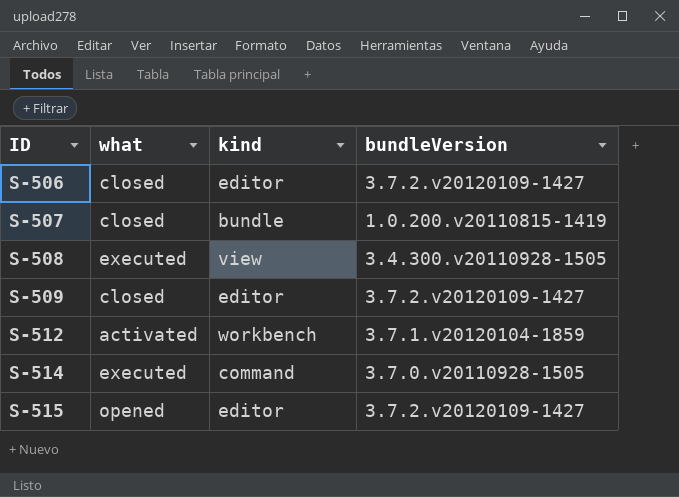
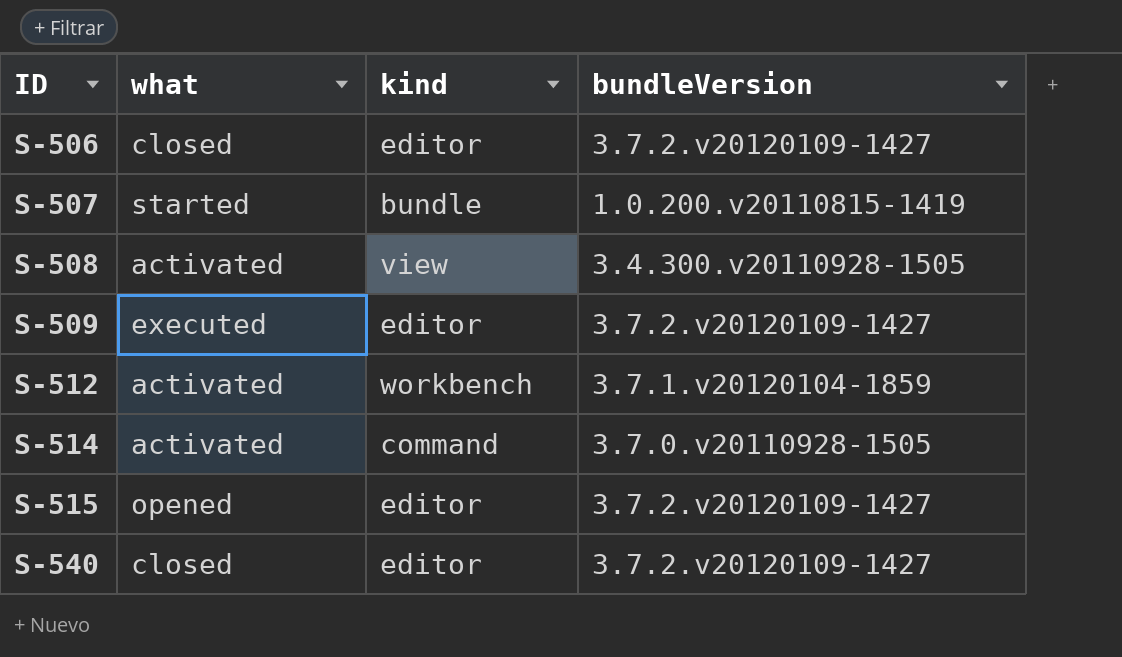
S-507 | what: closed -> started
S-508 | what: executed -> activated
S-509 | what: closed -> executed
S-514 | what: executed -> activated
row S-540: none -> closed | editor | 3.7.2.v20120109-1427

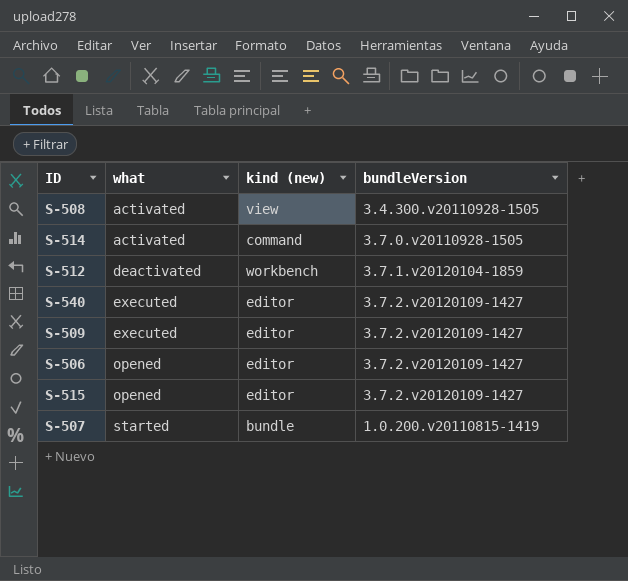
row order: ID ascending -> what ascending
column name: kind -> kind (new)
S-512 | what: activated -> deactivated
S-540 | what: closed -> executed
S-506 | what: closed -> opened

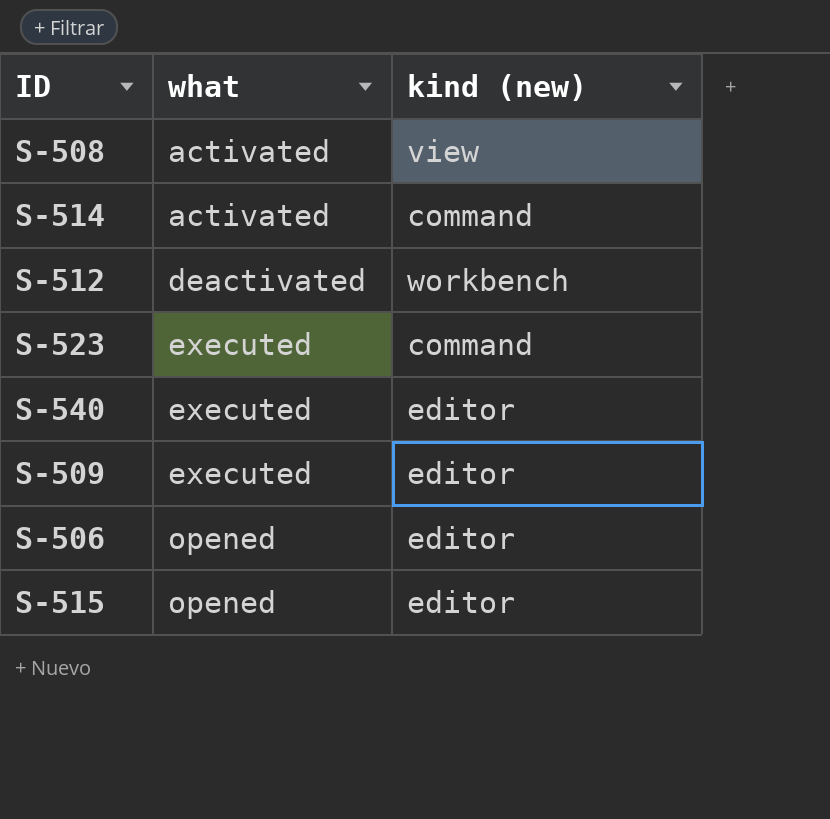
column bundleVersion | position: 4 -> none
row S-507: started | bundle | 1.0.200.v20110815-1419 -> none
row S-523: none -> executed | command

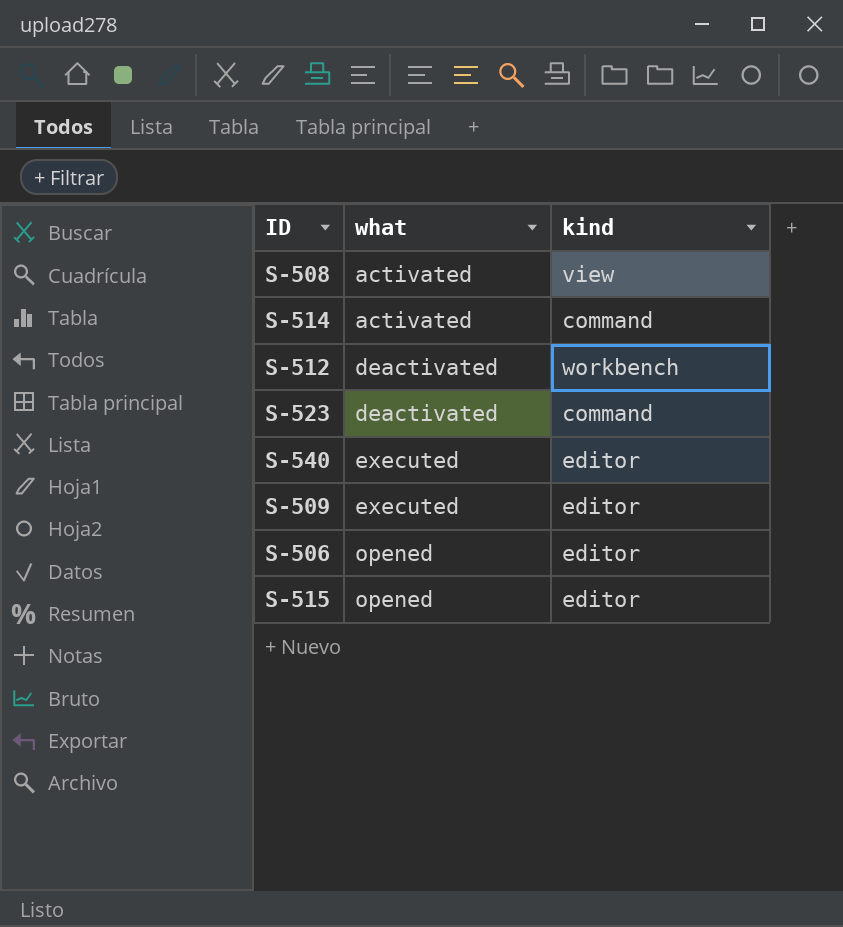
column name: kind (new) -> kind
S-523 | what: executed -> deactivated

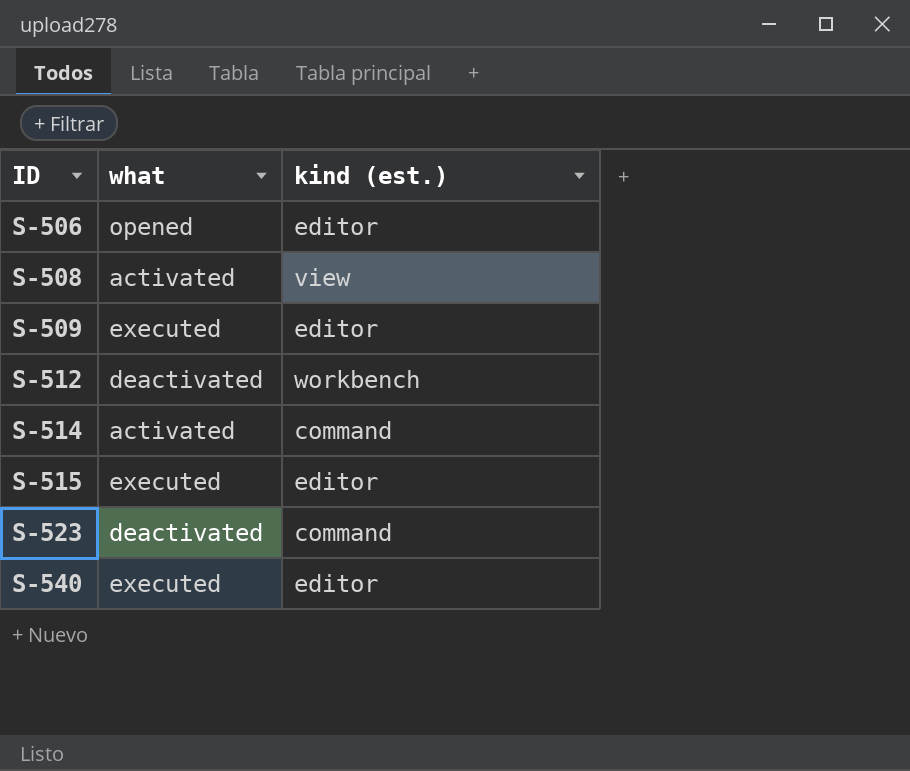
row order: what ascending -> ID ascending
column name: kind -> kind (est.)
S-515 | what: opened -> executed

